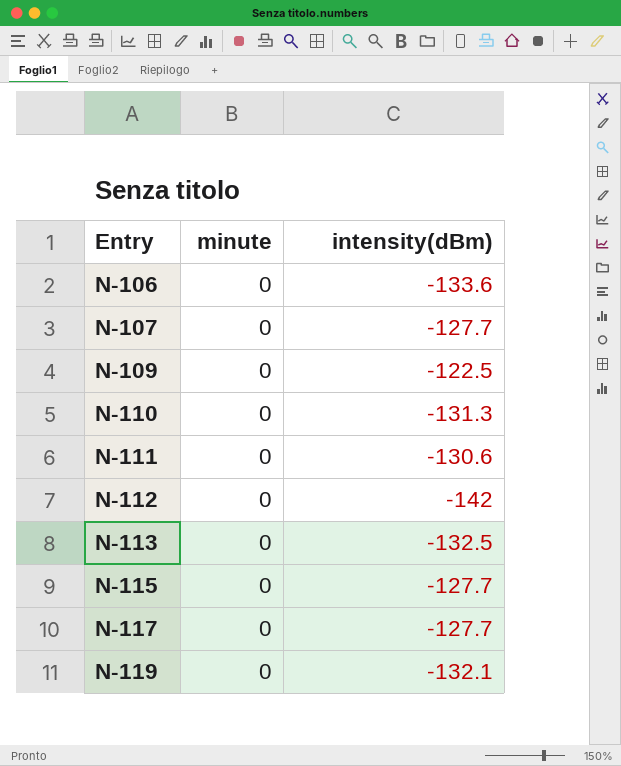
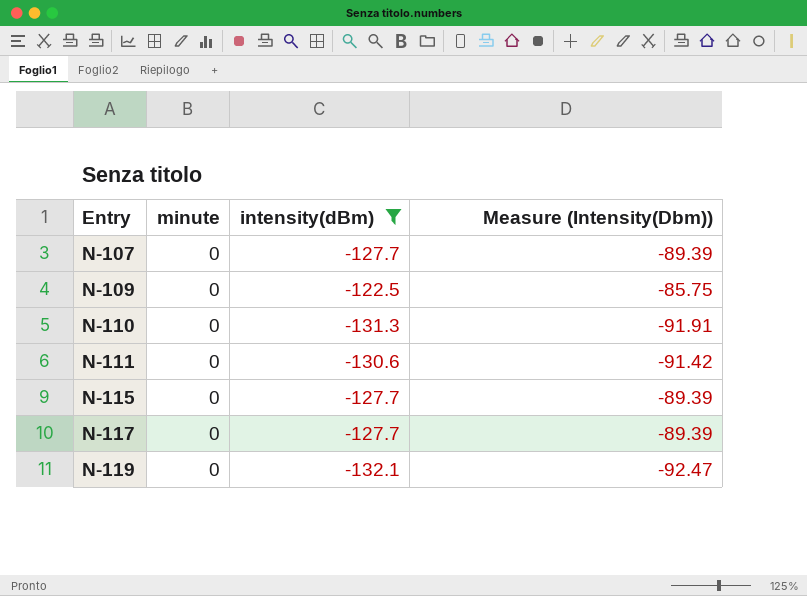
filter: none -> intensity(dBm) >= -132.1
column Measure (Intensity(Dbm)) | formula: none -> [intensity(dBm)] * 0.7

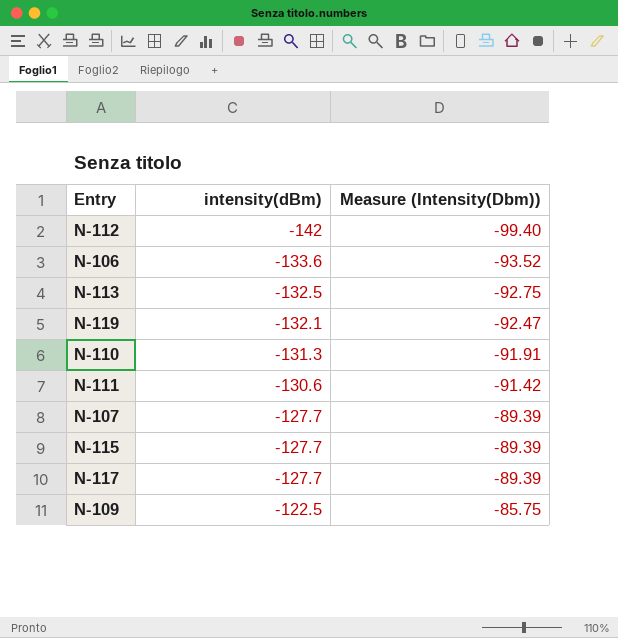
filter: intensity(dBm) >= -132.1 -> none
row order: Entry ascending -> intensity(dBm) ascending
column minute | position: 2 -> none

